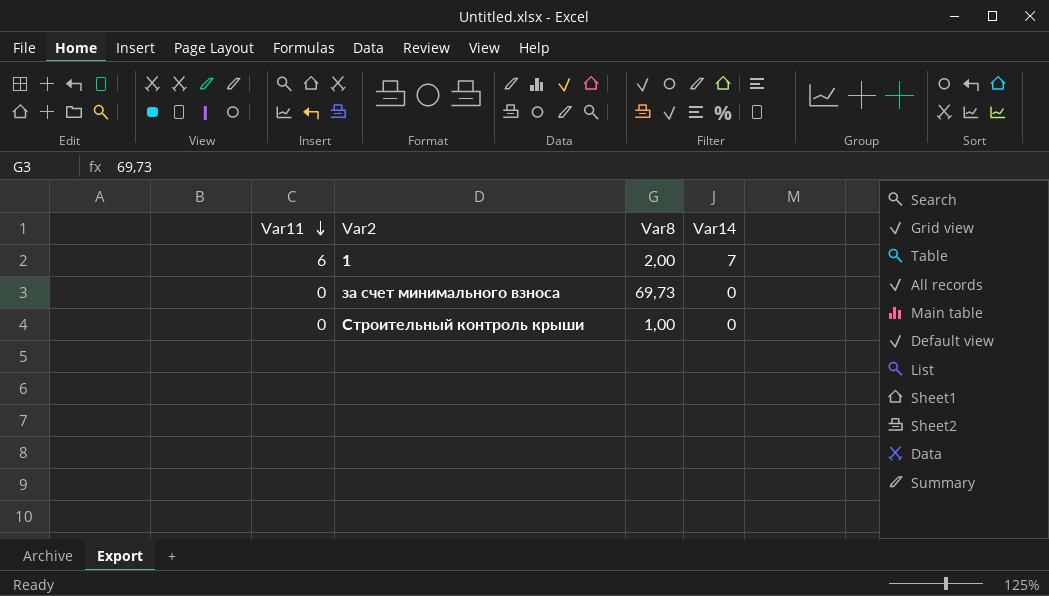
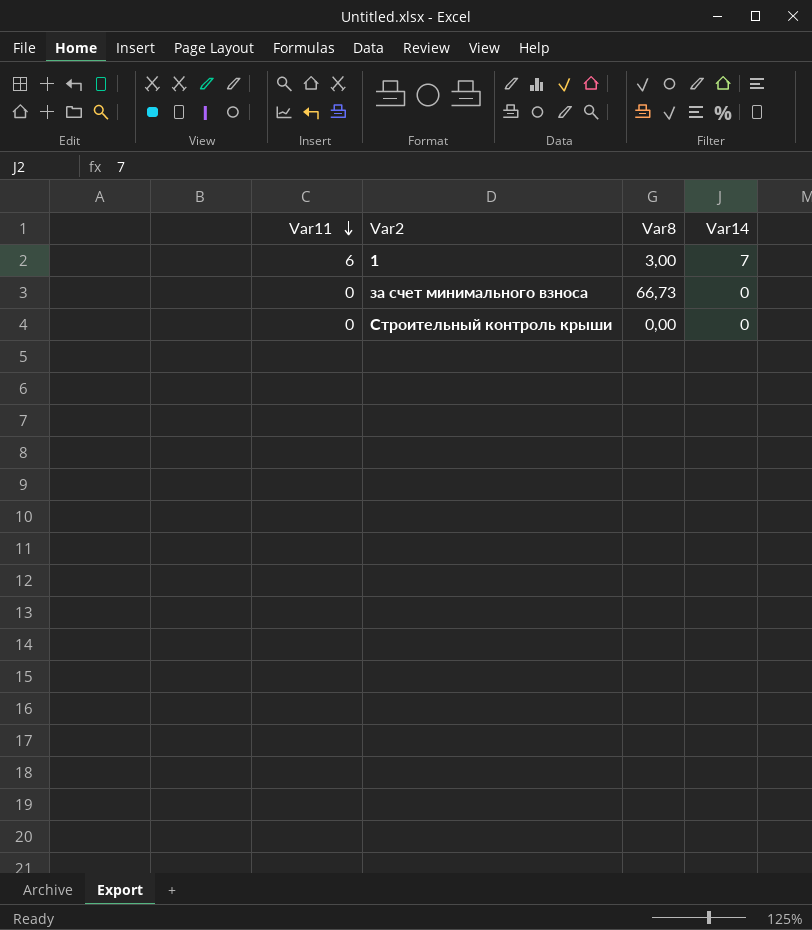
1 | Var8: 2,00 -> 3,00
за счет минимального взноса | Var8: 69,73 -> 66,73
Строительный контроль крыши | Var8: 1,00 -> 0,00

